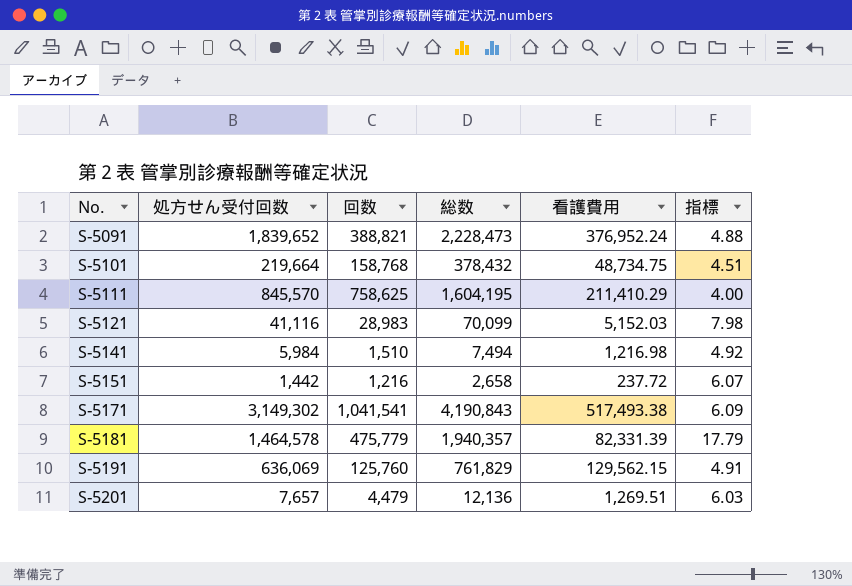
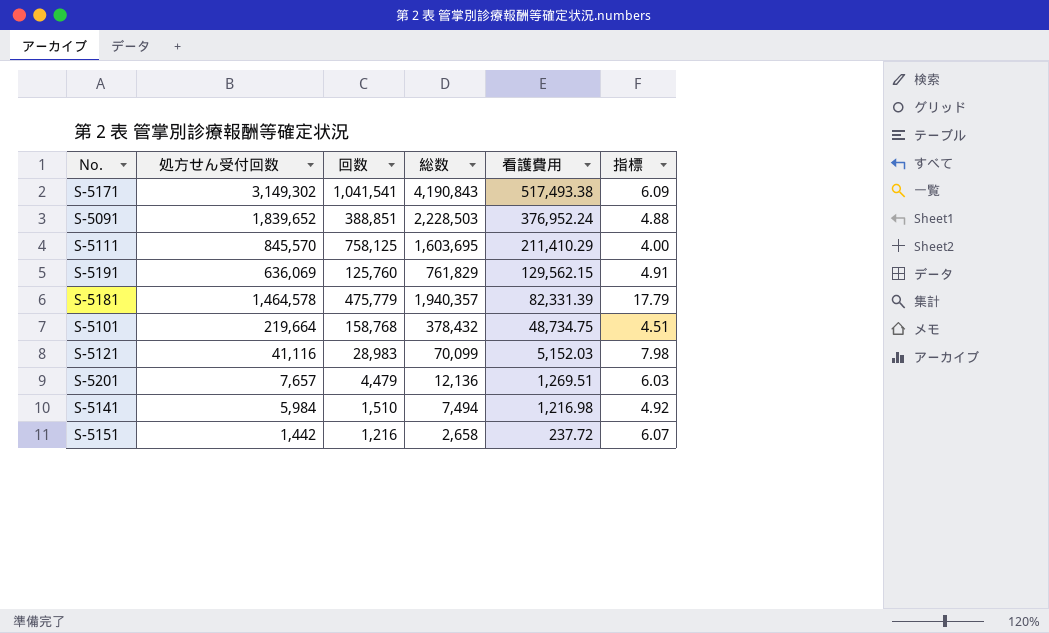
row order: No. ascending -> 看護費用 descending
S-5091 | 回数: 388,821 -> 388,851
S-5091 | 総数: 2,228,473 -> 2,228,503
S-5111 | 回数: 758,625 -> 758,125
S-5111 | 総数: 1,604,195 -> 1,603,695

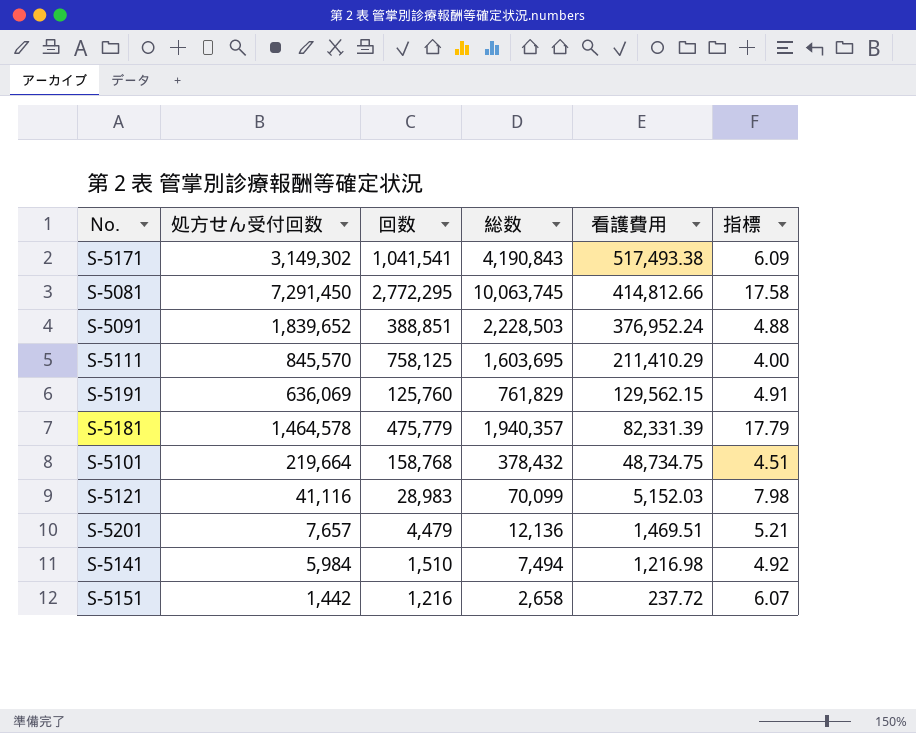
row S-5081: none -> 7,291,450 | 2,772,295 | 10,063,745 | 414,812.66 | 17.58
S-5201 | 看護費用: 1,269.51 -> 1,469.51
S-5201 | 指標: 6.03 -> 5.21

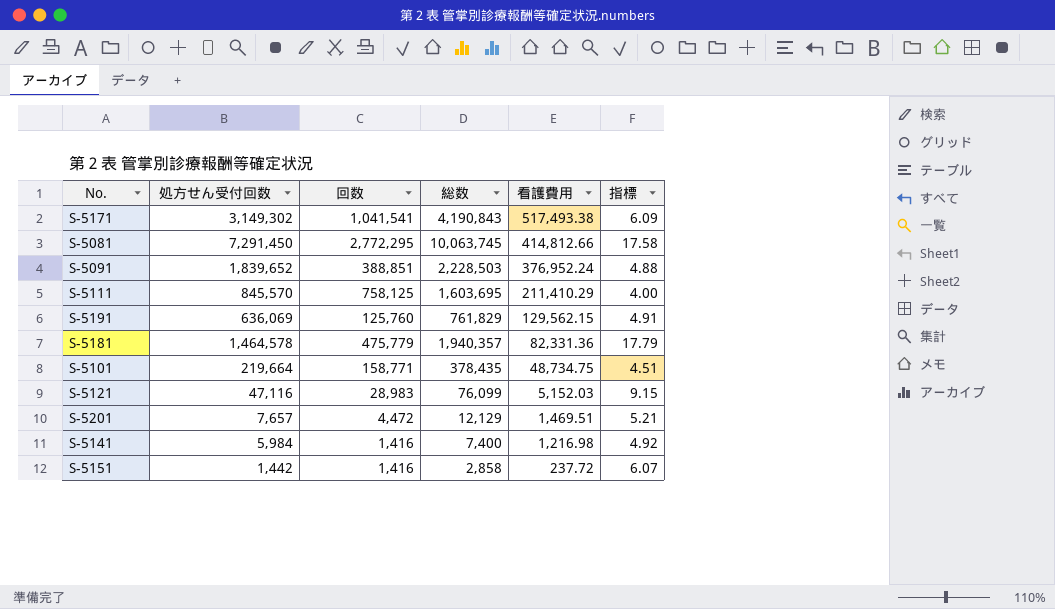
S-5181 | 看護費用: 82,331.39 -> 82,331.36
S-5101 | 回数: 158,768 -> 158,771
S-5101 | 総数: 378,432 -> 378,435
S-5121 | 処方せん受付回数: 41,116 -> 47,116
S-5121 | 総数: 70,099 -> 76,099
S-5121 | 指標: 7.98 -> 9.15
S-5201 | 回数: 4,479 -> 4,472
S-5201 | 総数: 12,136 -> 12,129
S-5141 | 回数: 1,510 -> 1,416
S-5141 | 総数: 7,494 -> 7,400
S-5151 | 回数: 1,216 -> 1,416
S-5151 | 総数: 2,658 -> 2,858

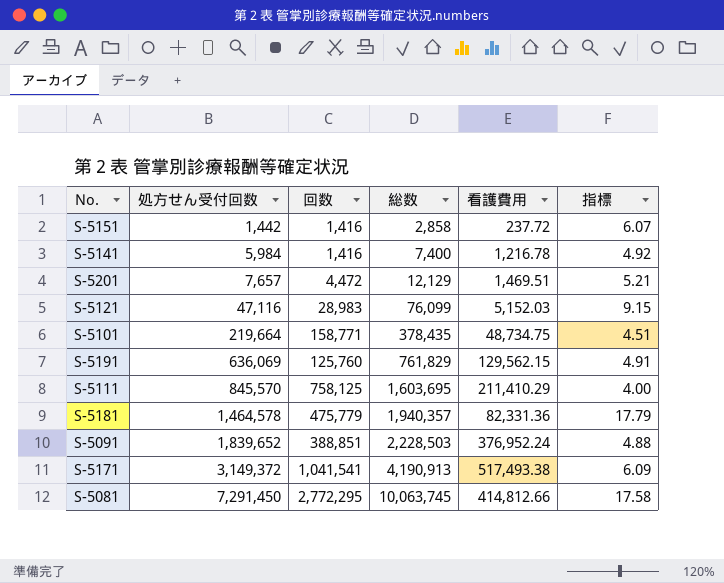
row order: 看護費用 descending -> 処方せん受付回数 ascending
S-5141 | 看護費用: 1,216.98 -> 1,216.78
S-5171 | 処方せん受付回数: 3,149,302 -> 3,149,372
S-5171 | 総数: 4,190,843 -> 4,190,913

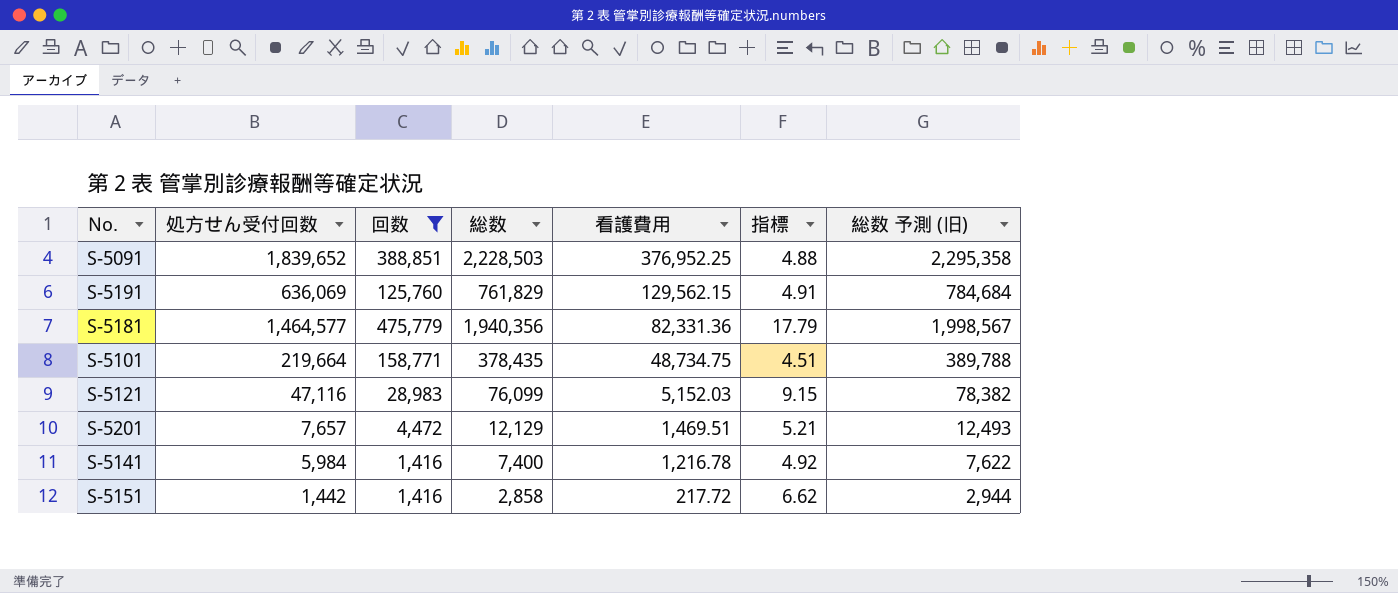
filter: none -> 回数 <= 475,779
row order: 処方せん受付回数 ascending -> 看護費用 descending
column 総数 予測 (旧) | formula: none -> [総数] * 1.03
S-5091 | 看護費用: 376,952.24 -> 376,952.25
S-5181 | 処方せん受付回数: 1,464,578 -> 1,464,577
S-5181 | 総数: 1,940,357 -> 1,940,356
S-5151 | 看護費用: 237.72 -> 217.72
S-5151 | 指標: 6.07 -> 6.62

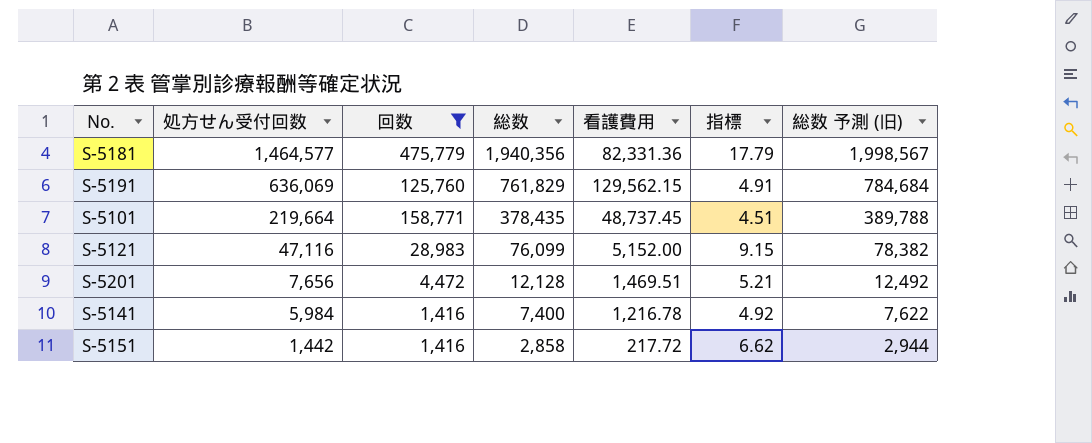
row order: 看護費用 descending -> 処方せん受付回数 descending
row S-5091: 1,839,652 | 388,851 | 2,228,503 | 376,952.25 | 4.88 | 2,295,358 -> none
S-5101 | 看護費用: 48,734.75 -> 48,737.45
S-5121 | 看護費用: 5,152.03 -> 5,152.00
S-5201 | 処方せん受付回数: 7,657 -> 7,656
S-5201 | 総数: 12,129 -> 12,128
S-5201 | 総数 予測 (旧): 12,493 -> 12,492

